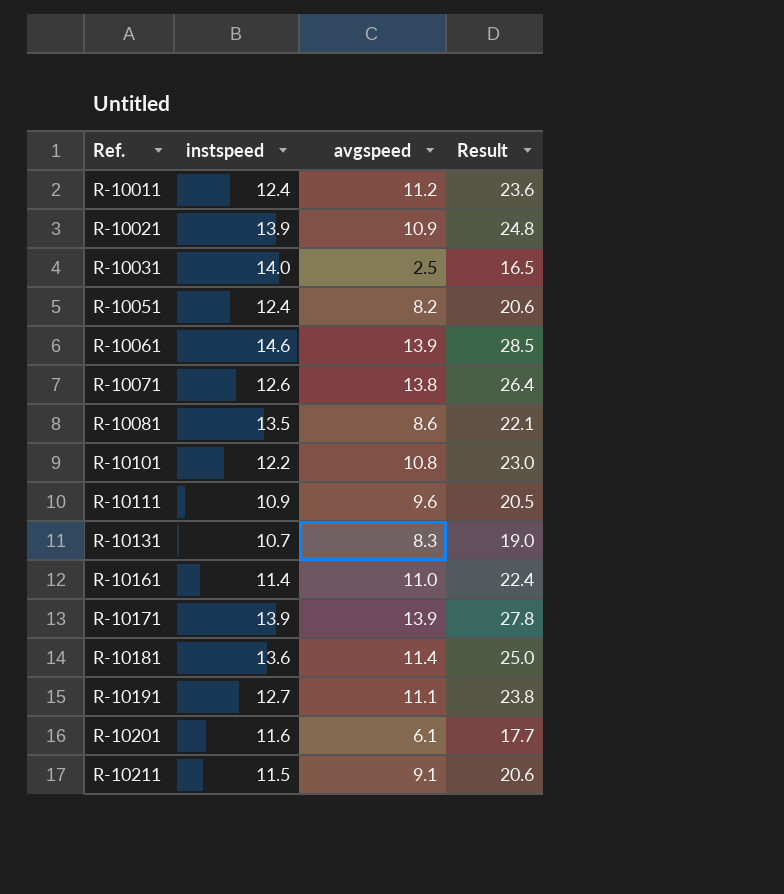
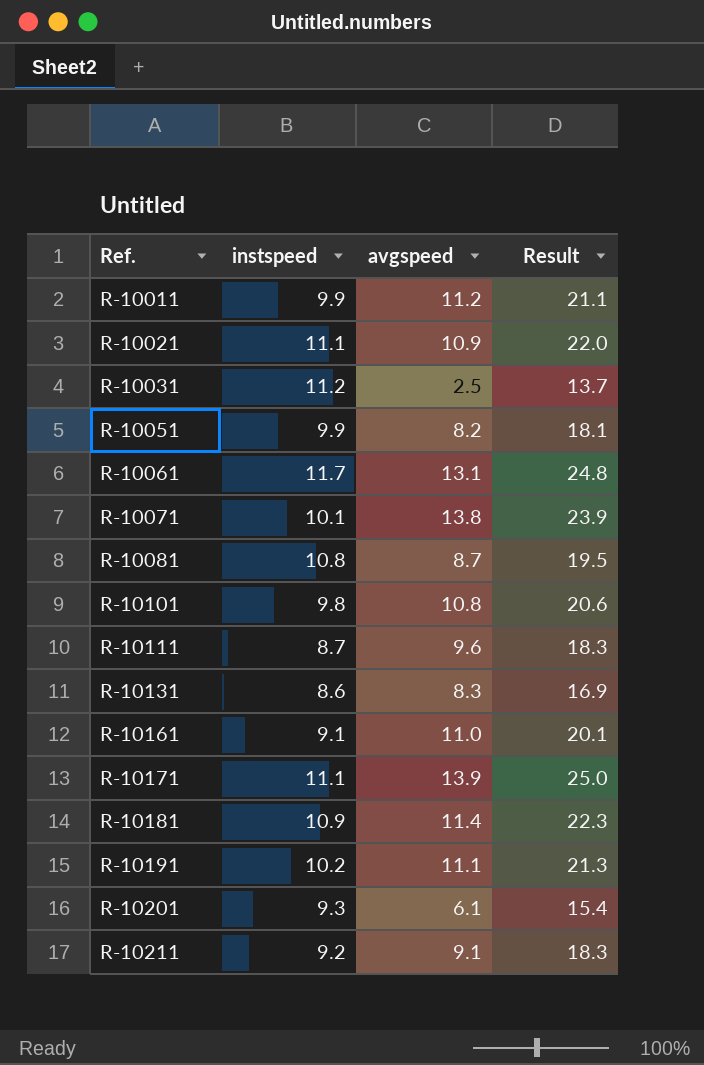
R-10011 | instspeed: 12.4 -> 9.9
R-10011 | Result: 23.6 -> 21.1
R-10021 | instspeed: 13.9 -> 11.1
R-10021 | Result: 24.8 -> 22.0
R-10031 | instspeed: 14.0 -> 11.2
R-10031 | Result: 16.5 -> 13.7
R-10051 | instspeed: 12.4 -> 9.9
R-10051 | Result: 20.6 -> 18.1
R-10061 | instspeed: 14.6 -> 11.7
R-10061 | avgspeed: 13.9 -> 13.1
R-10061 | Result: 28.5 -> 24.8
R-10071 | instspeed: 12.6 -> 10.1
R-10071 | Result: 26.4 -> 23.9
R-10081 | instspeed: 13.5 -> 10.8
R-10081 | avgspeed: 8.6 -> 8.7
R-10081 | Result: 22.1 -> 19.5
R-10101 | instspeed: 12.2 -> 9.8
R-10101 | Result: 23.0 -> 20.6
R-10111 | instspeed: 10.9 -> 8.7
R-10111 | Result: 20.5 -> 18.3
R-10131 | instspeed: 10.7 -> 8.6
R-10131 | Result: 19.0 -> 16.9
R-10161 | instspeed: 11.4 -> 9.1
R-10161 | Result: 22.4 -> 20.1
R-10171 | instspeed: 13.9 -> 11.1
R-10171 | Result: 27.8 -> 25.0
R-10181 | instspeed: 13.6 -> 10.9
R-10181 | Result: 25.0 -> 22.3
R-10191 | instspeed: 12.7 -> 10.2
R-10191 | Result: 23.8 -> 21.3
R-10201 | instspeed: 11.6 -> 9.3
R-10201 | Result: 17.7 -> 15.4
R-10211 | instspeed: 11.5 -> 9.2
R-10211 | Result: 20.6 -> 18.3

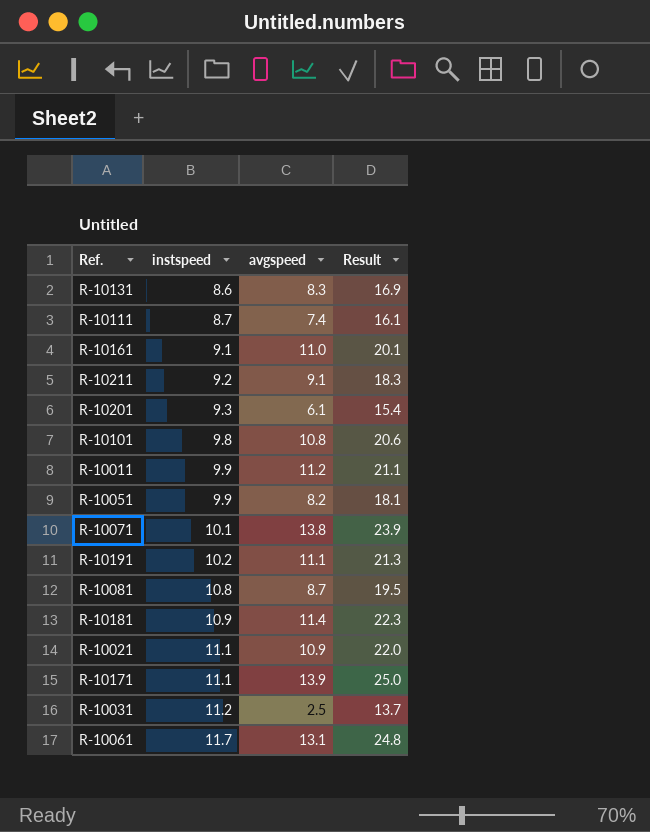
row order: Ref. ascending -> instspeed ascending
R-10111 | avgspeed: 9.6 -> 7.4
R-10111 | Result: 18.3 -> 16.1

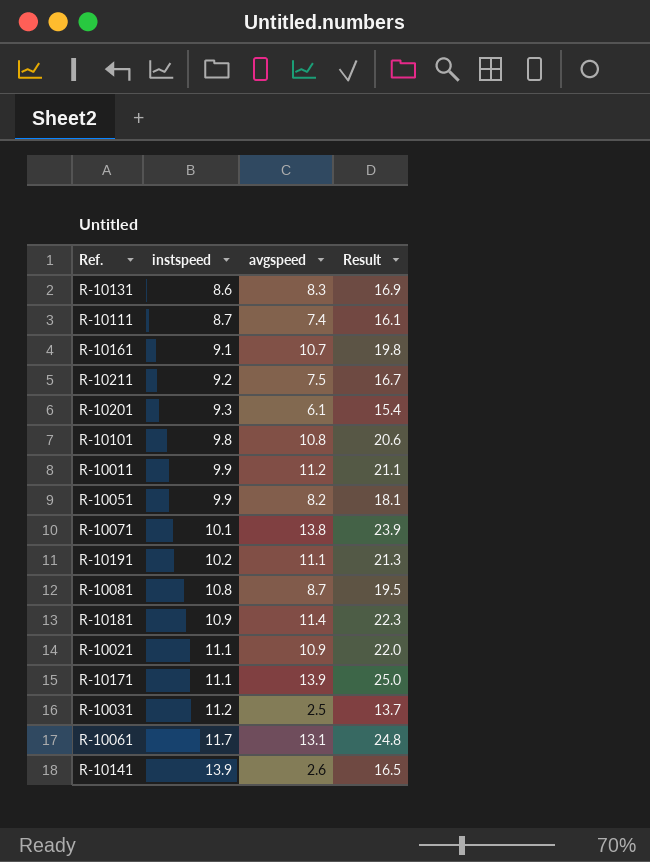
R-10161 | avgspeed: 11.0 -> 10.7
R-10161 | Result: 20.1 -> 19.8
R-10211 | avgspeed: 9.1 -> 7.5
R-10211 | Result: 18.3 -> 16.7
row R-10141: none -> 13.9 | 2.6 | 16.5

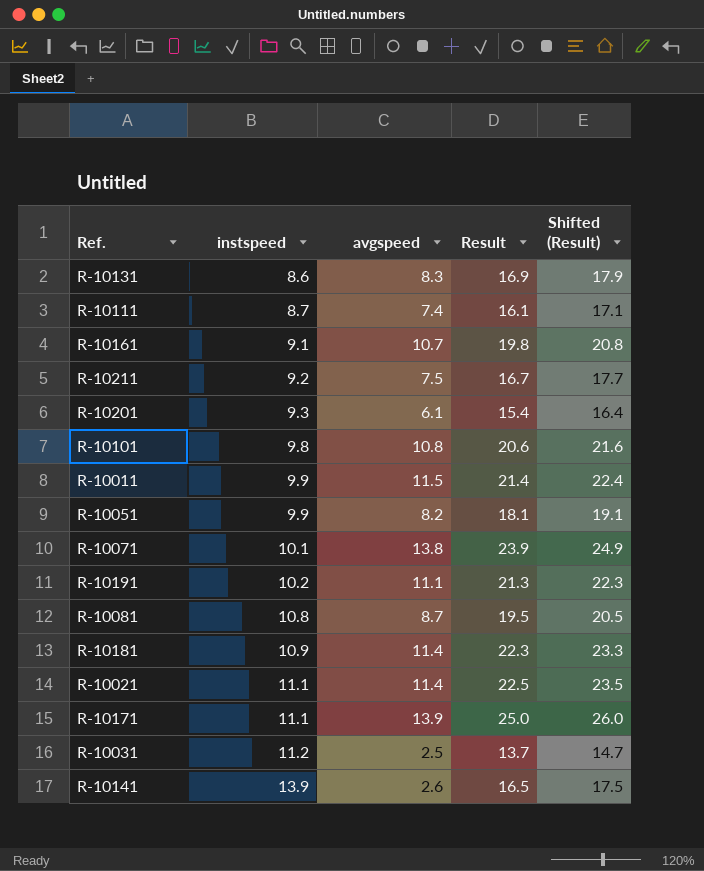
column Shifted (Result) | formula: none -> [Result] + 1
row R-10061: 11.7 | 13.1 | 24.8 -> none
R-10011 | avgspeed: 11.2 -> 11.5
R-10011 | Result: 21.1 -> 21.4
R-10021 | avgspeed: 10.9 -> 11.4
R-10021 | Result: 22.0 -> 22.5

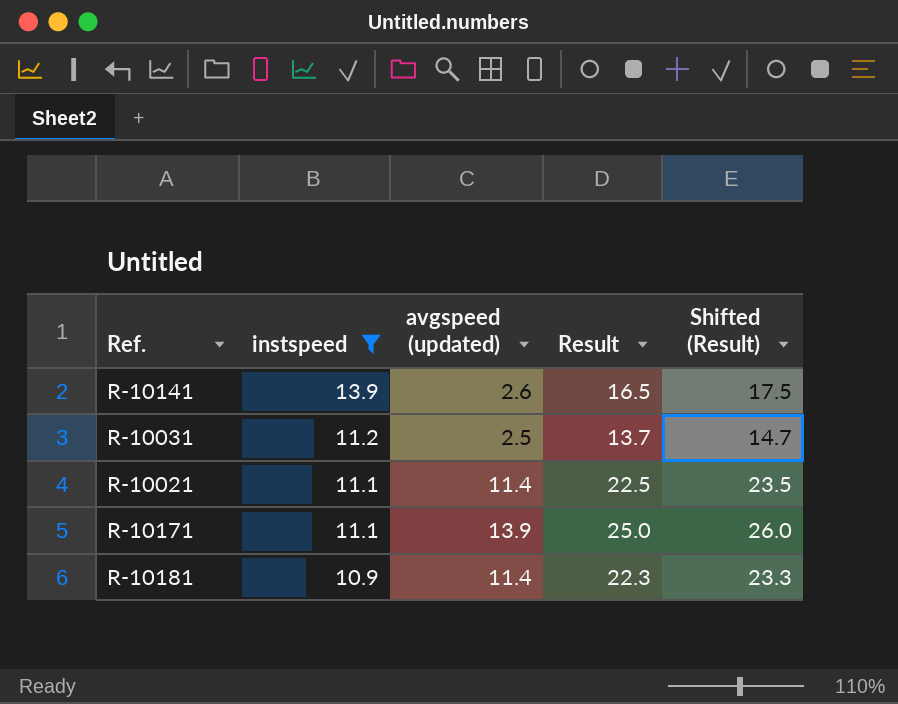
filter: none -> instspeed >= 10.9
row order: instspeed ascending -> instspeed descending
column name: avgspeed -> avgspeed (updated)

